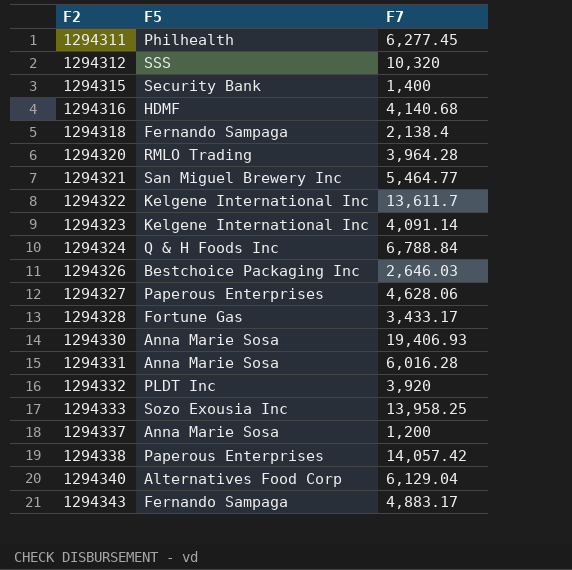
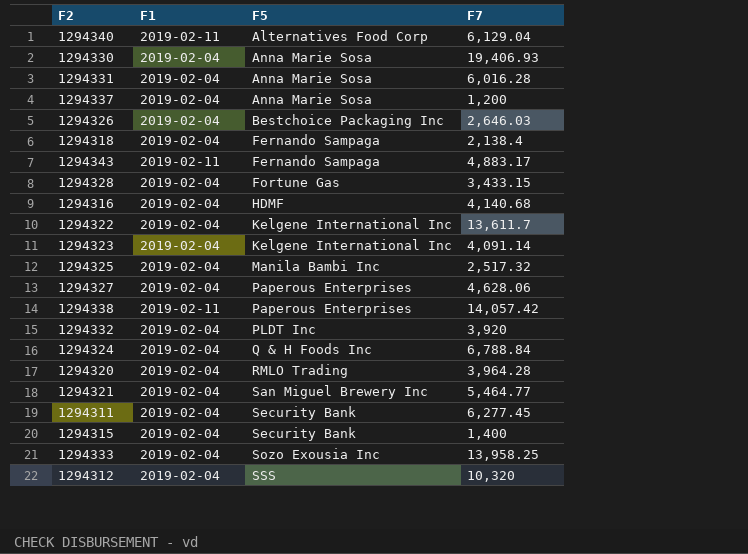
row order: F2 ascending -> F5 ascending
column F1 | position: none -> 2
1294328 | F7: 3,433.17 -> 3,433.15
row 1294325: none -> 2019-02-04 | Manila Bambi Inc | 2,517.32
1294311 | F5: Philhealth -> Security Bank

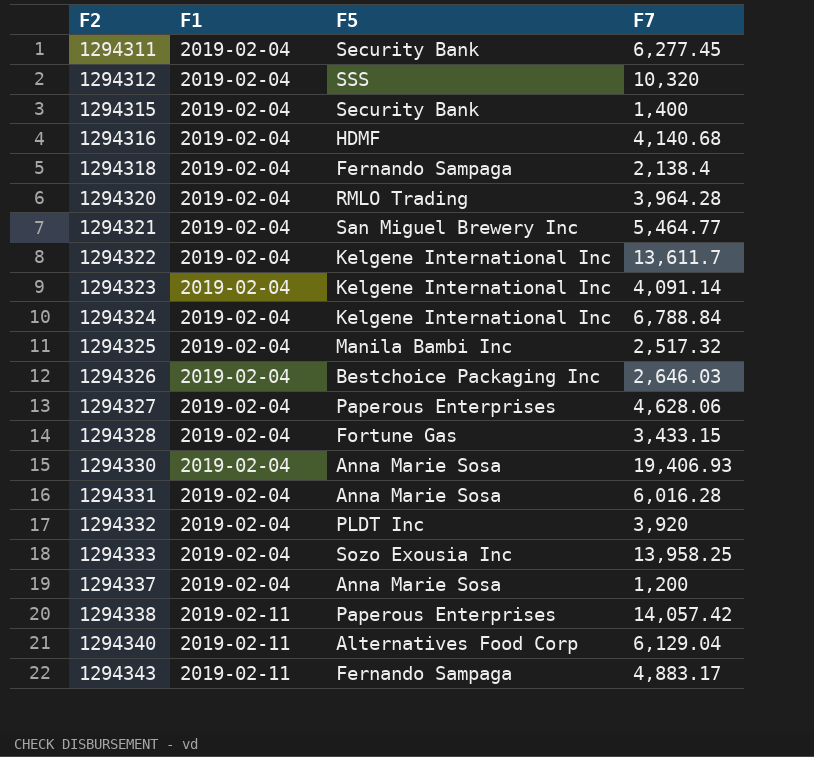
row order: F5 ascending -> F2 ascending
1294324 | F5: Q & H Foods Inc -> Kelgene International Inc

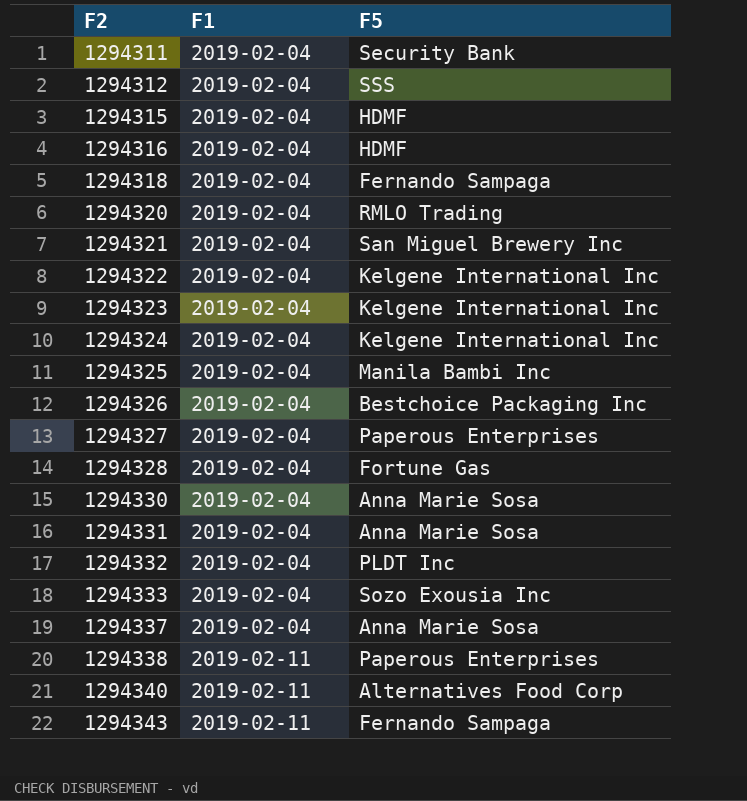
column F7 | position: 4 -> none
1294315 | F5: Security Bank -> HDMF

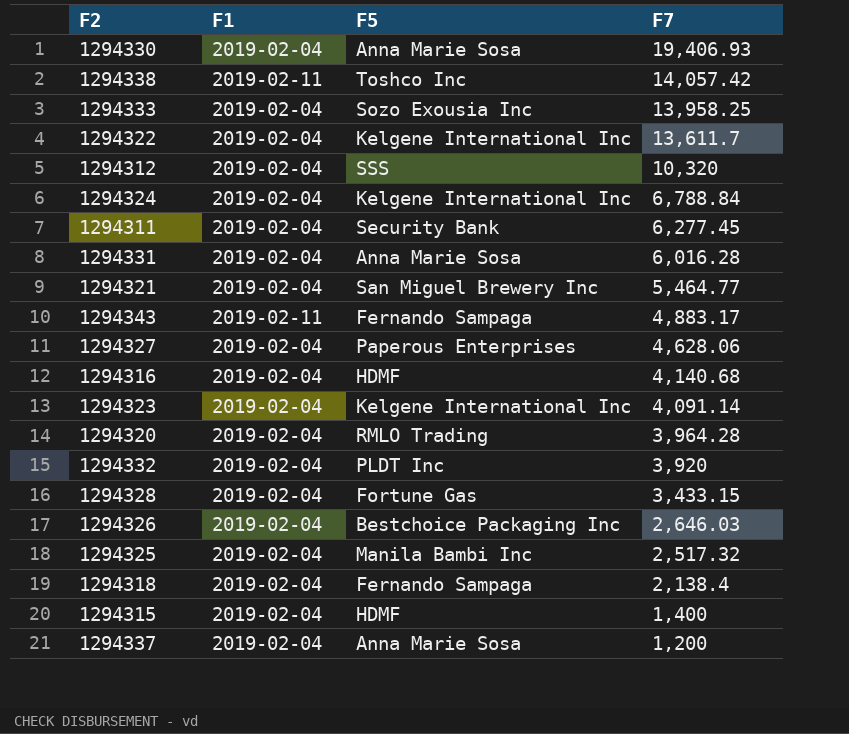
row order: F2 ascending -> F7 descending
column F7 | position: none -> 4
row 1294340: 2019-02-11 | Alternatives Food Corp -> none
1294338 | F5: Paperous Enterprises -> Toshco Inc

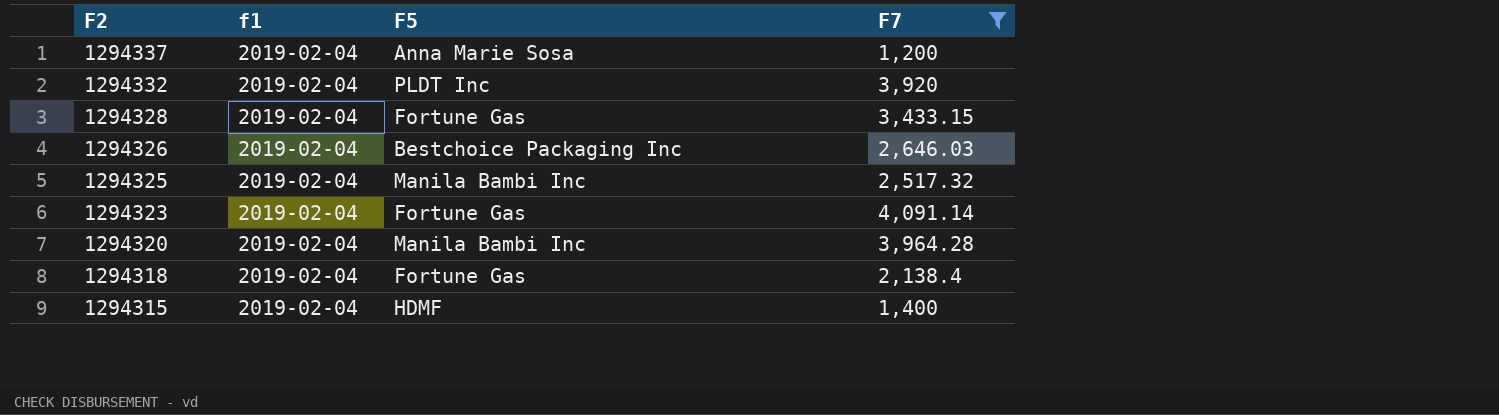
filter: none -> F7 <= 4,091.14
row order: F7 descending -> F2 descending
column name: F1 -> f1
1294323 | F5: Kelgene International Inc -> Fortune Gas
1294320 | F5: RMLO Trading -> Manila Bambi Inc
1294318 | F5: Fernando Sampaga -> Fortune Gas

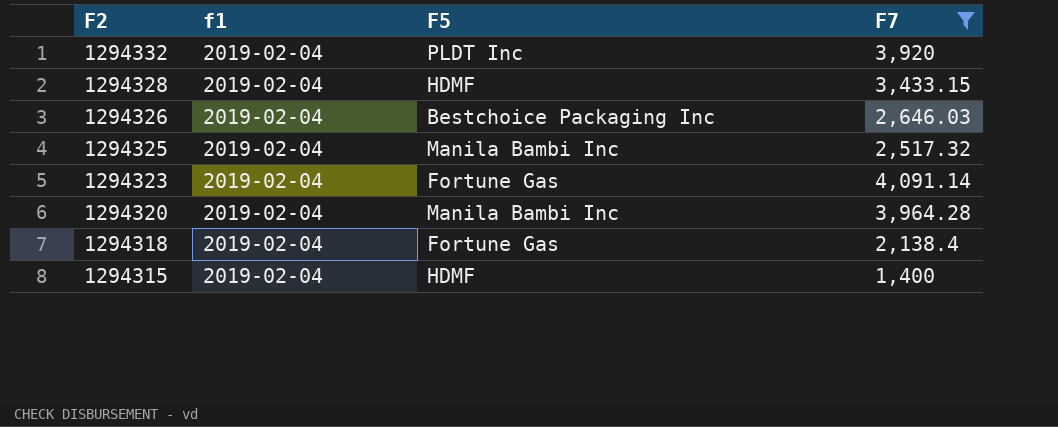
row 1294337: 2019-02-04 | Anna Marie Sosa | 1,200 -> none
1294328 | F5: Fortune Gas -> HDMF

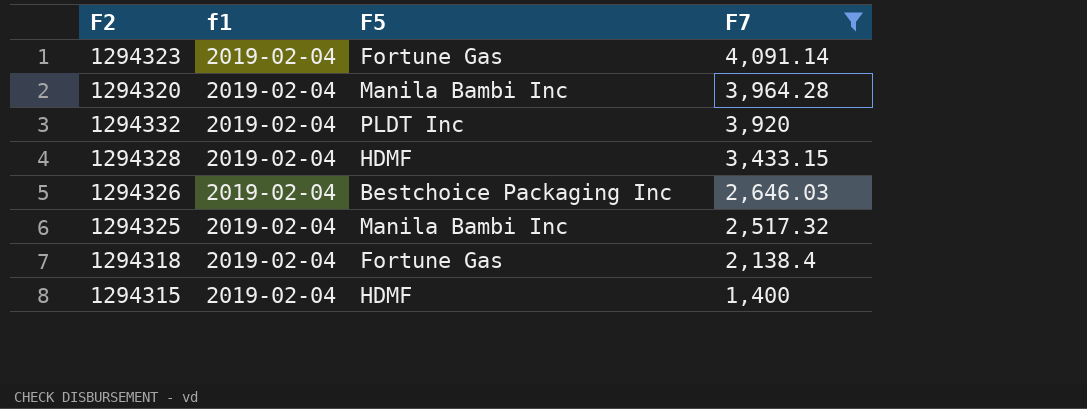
row order: F2 descending -> F7 descending

